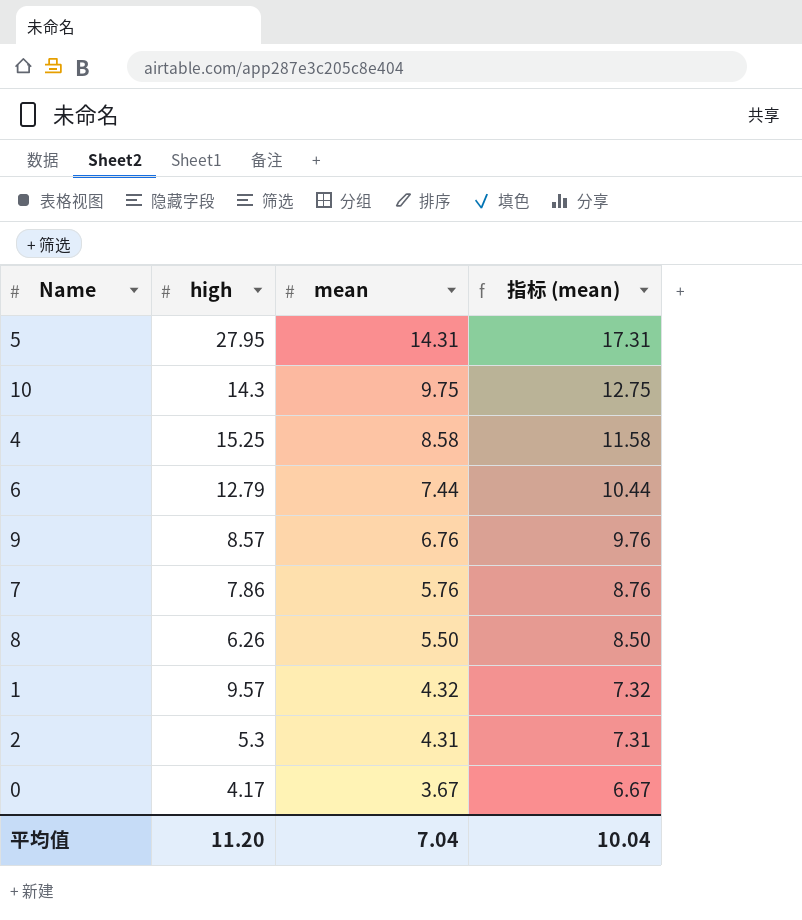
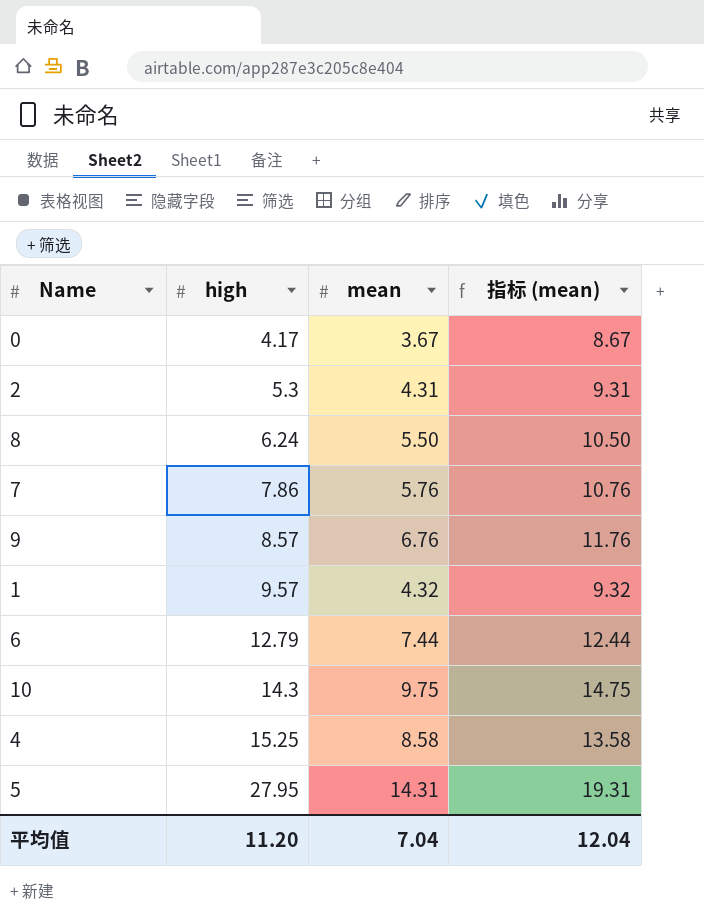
row order: mean descending -> high ascending
column 指标 (mean) | formula: [mean] + 3 -> [mean] + 5
8 | high: 6.26 -> 6.24
平均值 | 指标 (mean): 10.04 -> 12.04

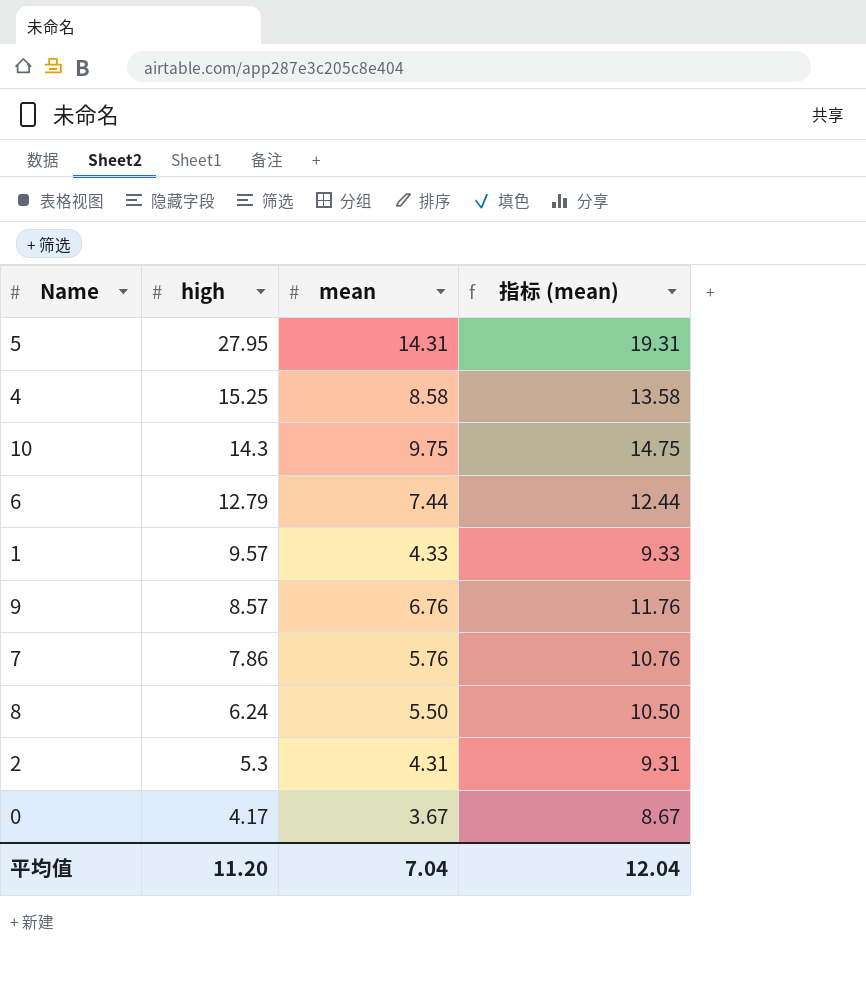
row order: high ascending -> high descending
1 | mean: 4.32 -> 4.33
1 | 指标 (mean): 9.32 -> 9.33

